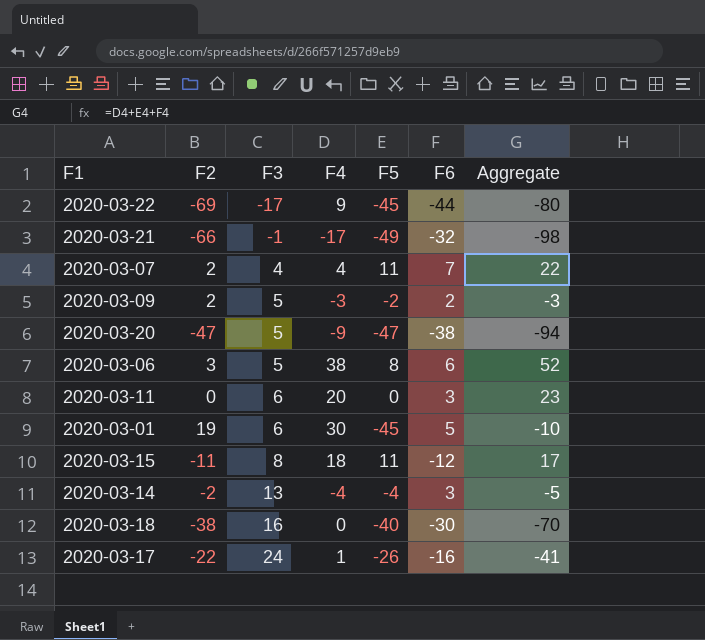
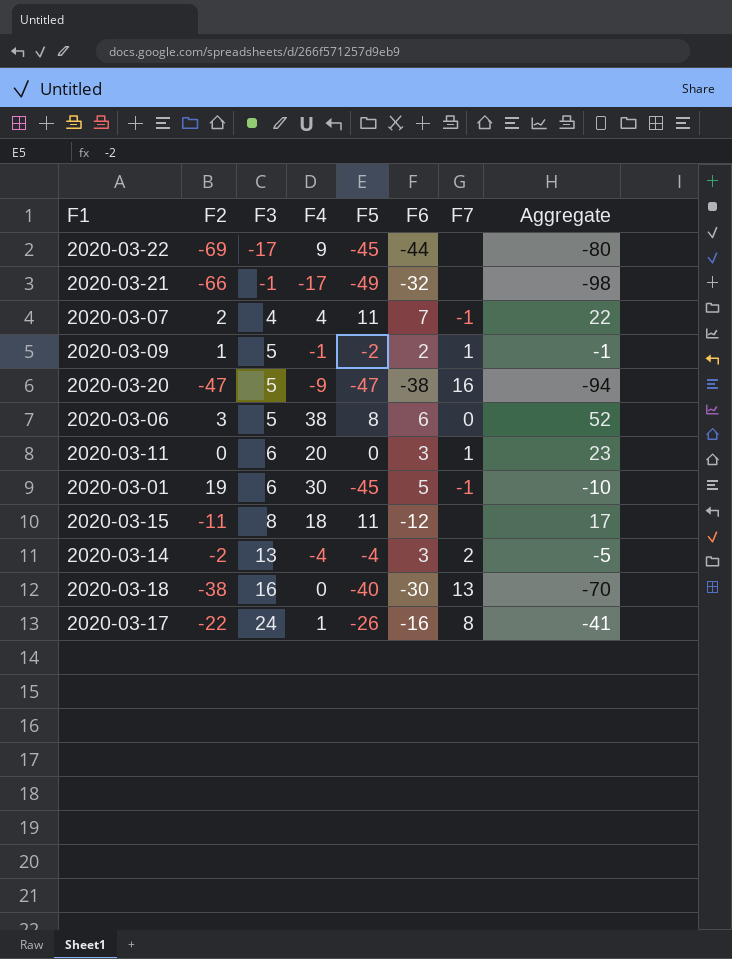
column F7 | position: none -> 7
2020-03-09 | F2: 2 -> 1
2020-03-09 | F4: -3 -> -1
2020-03-09 | Aggregate: -3 -> -1

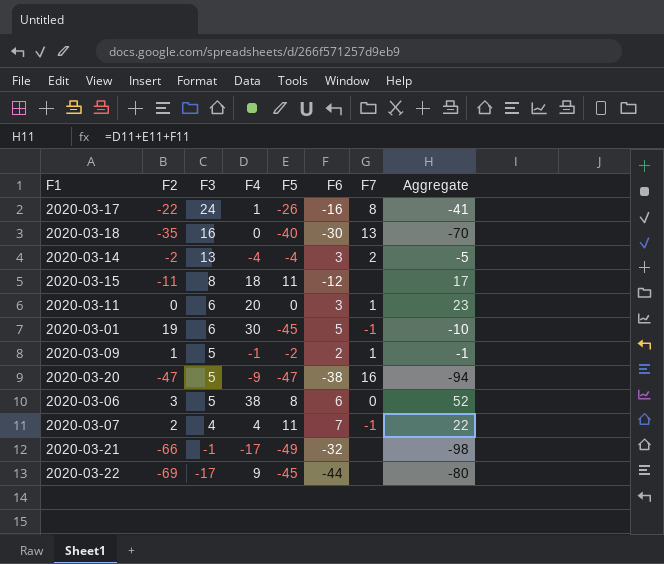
row order: F3 ascending -> F3 descending
2020-03-18 | F2: -38 -> -35

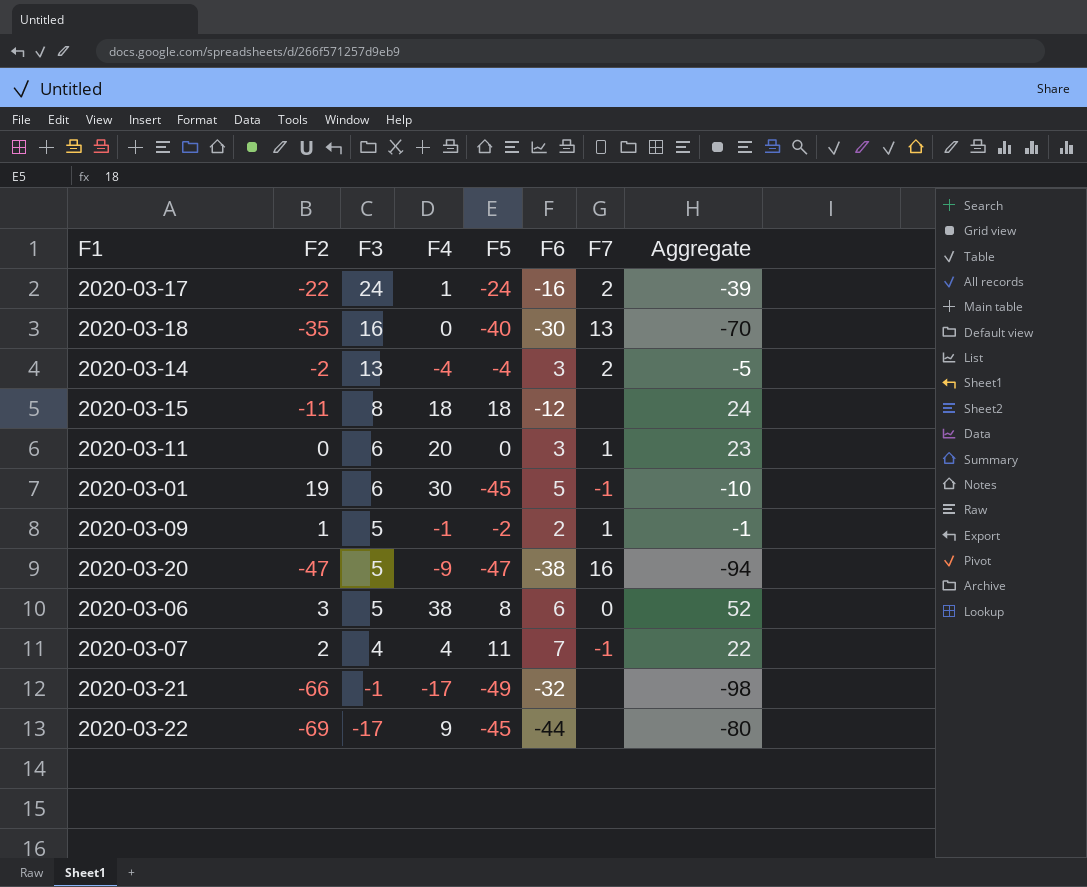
2020-03-17 | F5: -26 -> -24
2020-03-17 | F7: 8 -> 2
2020-03-17 | Aggregate: -41 -> -39
2020-03-15 | F5: 11 -> 18
2020-03-15 | Aggregate: 17 -> 24

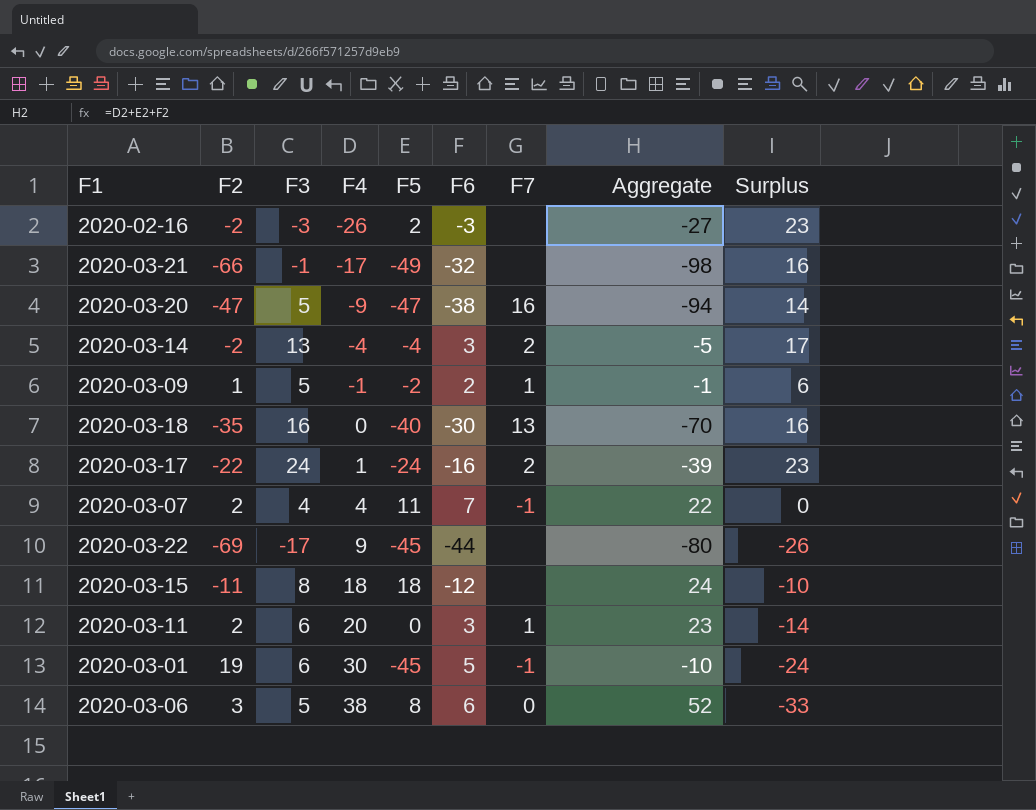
row order: F3 descending -> F4 ascending
column Surplus | formula: none -> [F3] - [F4]
row 2020-02-16: none -> -2 | -3 | -26 | 2 | -3 | none | -27 | 23
2020-03-11 | F2: 0 -> 2

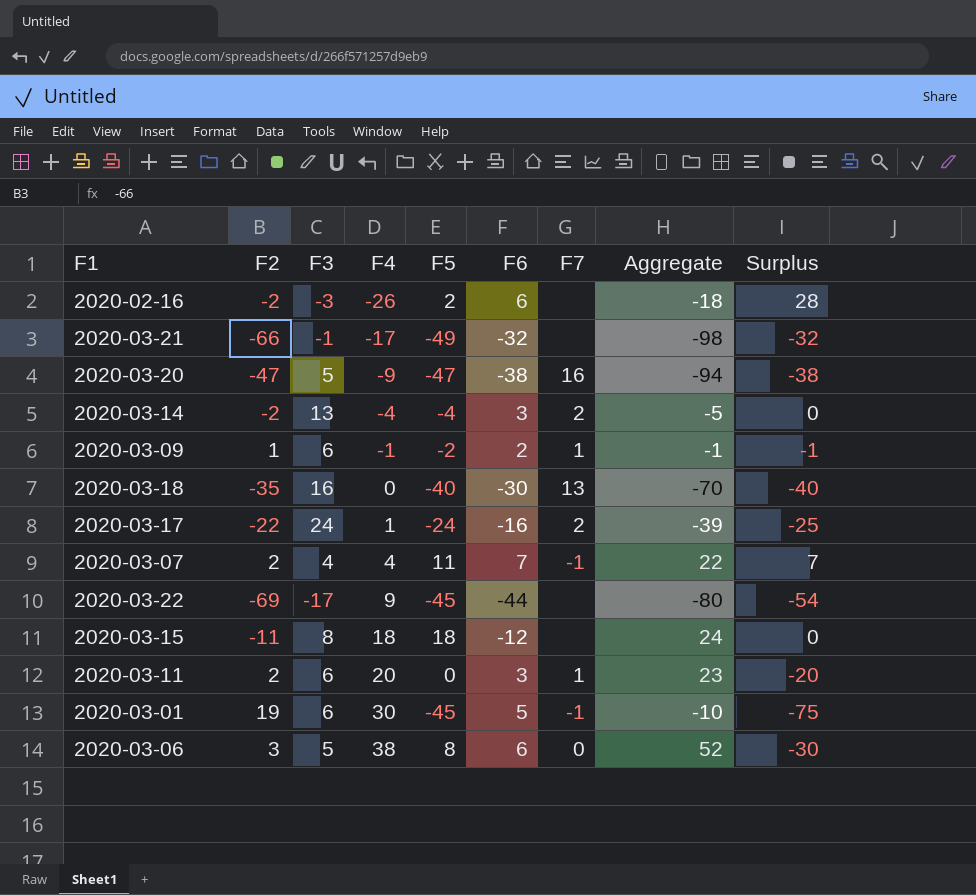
column Surplus | formula: [F3] - [F4] -> [F5] - [F4]
2020-02-16 | F6: -3 -> 6
2020-02-16 | Aggregate: -27 -> -18
2020-03-09 | F3: 5 -> 6

